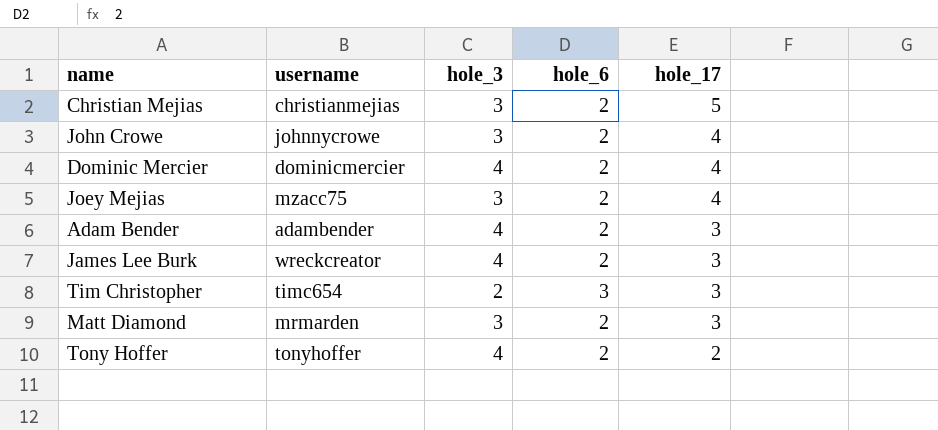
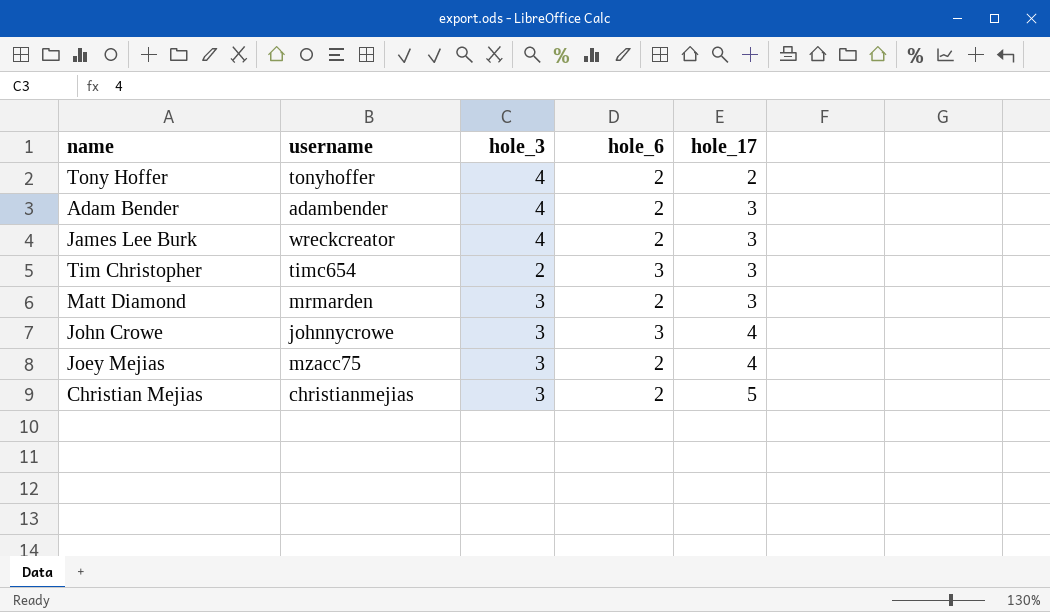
row order: hole_17 descending -> hole_17 ascending
row Dominic Mercier: dominicmercier | 4 | 2 | 4 -> none
John Crowe | hole_6: 2 -> 3

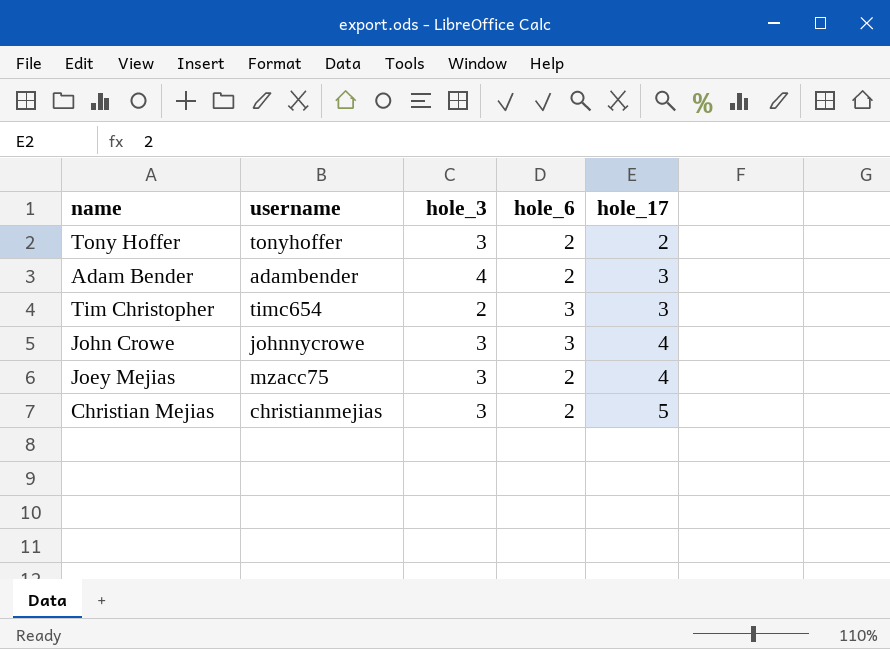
row James Lee Burk: wreckcreator | 4 | 2 | 3 -> none
row Matt Diamond: mrmarden | 3 | 2 | 3 -> none
Tony Hoffer | hole_3: 4 -> 3

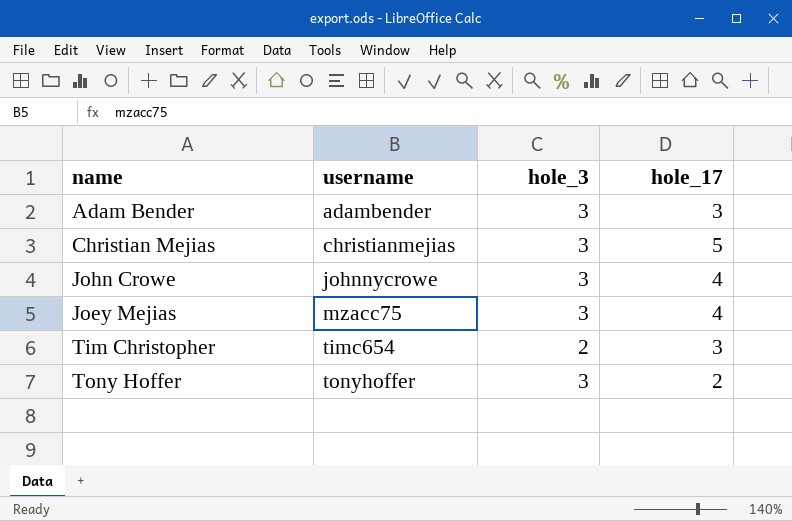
row order: hole_17 ascending -> username ascending
column hole_6 | position: 4 -> none
Adam Bender | hole_3: 4 -> 3

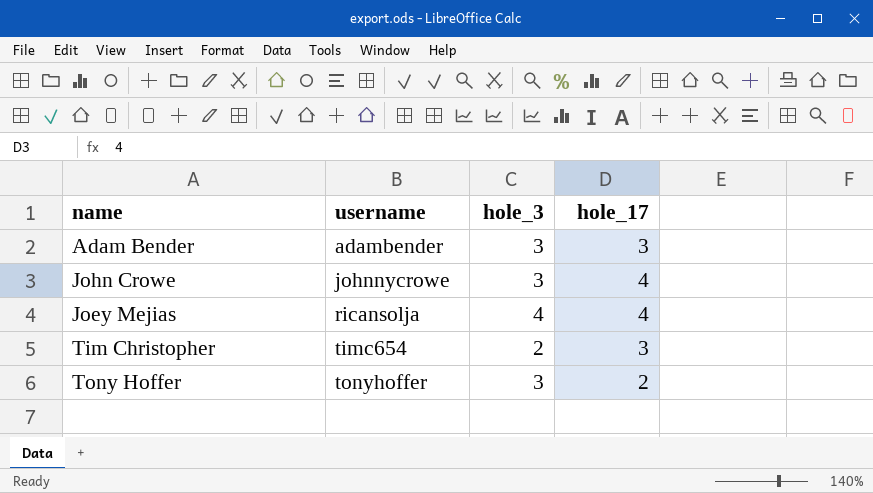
row Christian Mejias: christianmejias | 3 | 5 -> none
Joey Mejias | username: mzacc75 -> ricansolja
Joey Mejias | hole_3: 3 -> 4

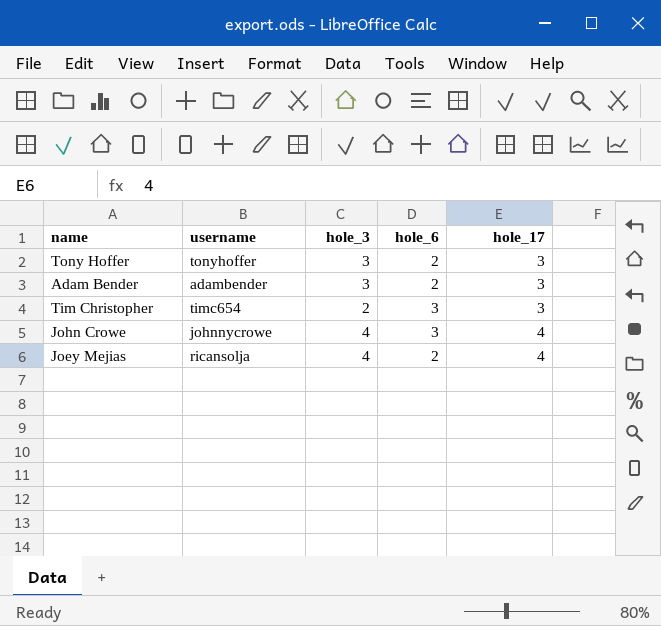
row order: username ascending -> hole_17 ascending
column hole_6 | position: none -> 4
Tony Hoffer | hole_17: 2 -> 3
John Crowe | hole_3: 3 -> 4

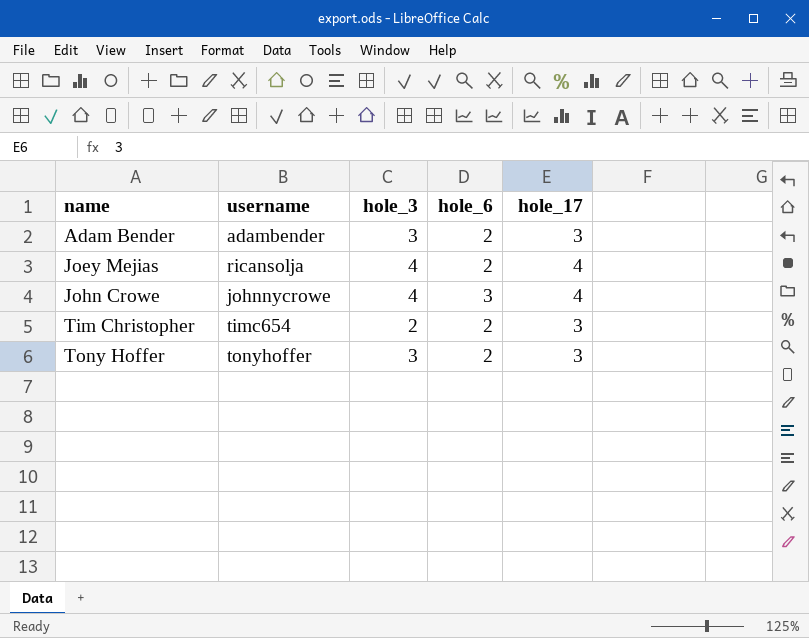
row order: hole_17 ascending -> name ascending
Tim Christopher | hole_6: 3 -> 2

